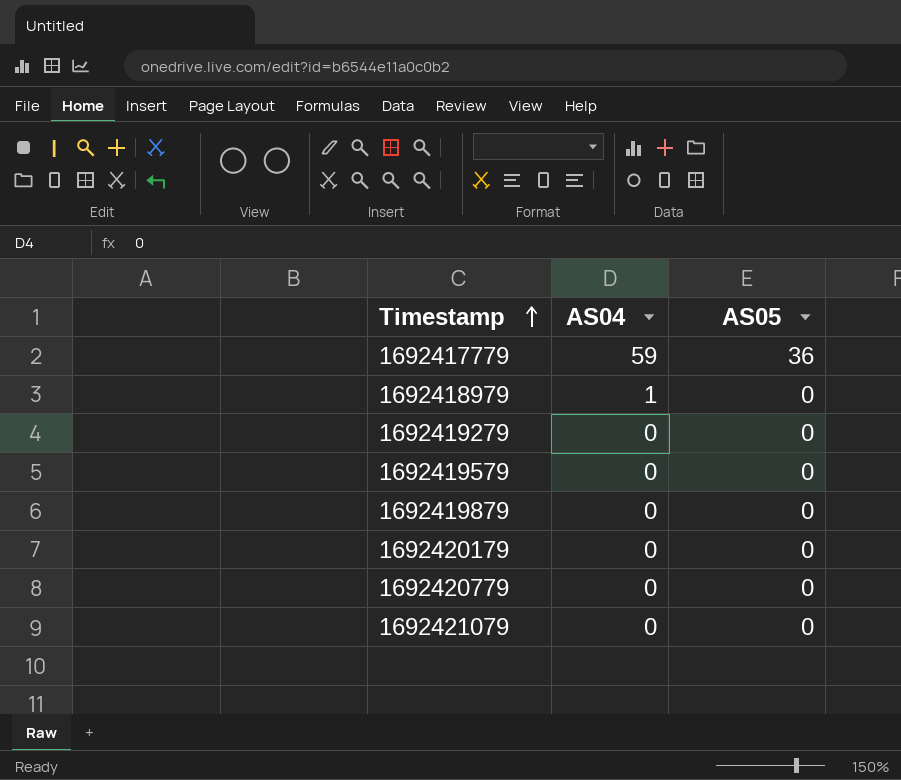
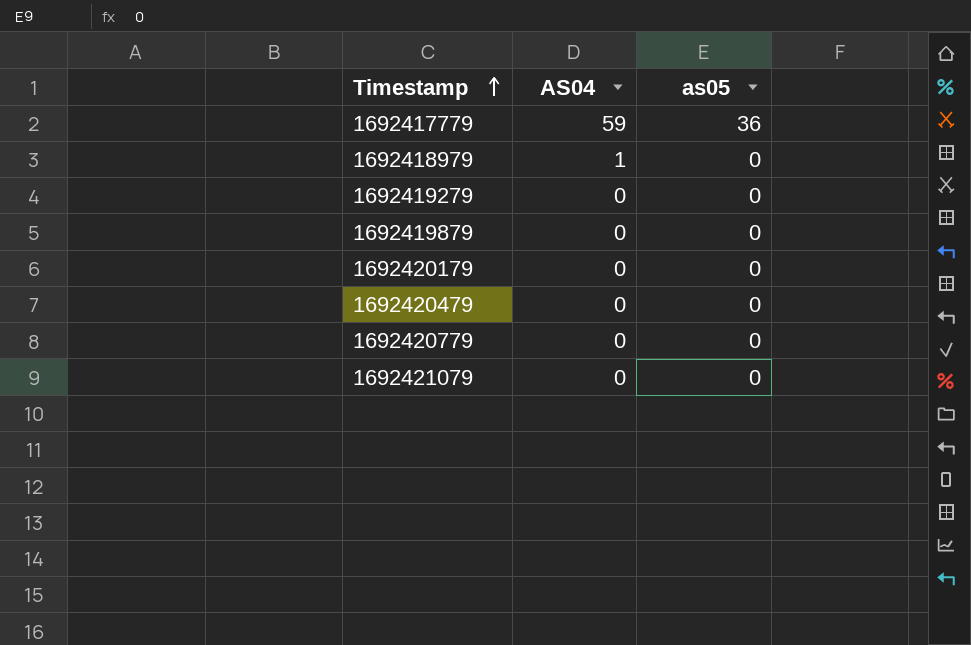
column name: AS05 -> as05
row 1692419579: 0 | 0 -> none
row 1692420479: none -> 0 | 0

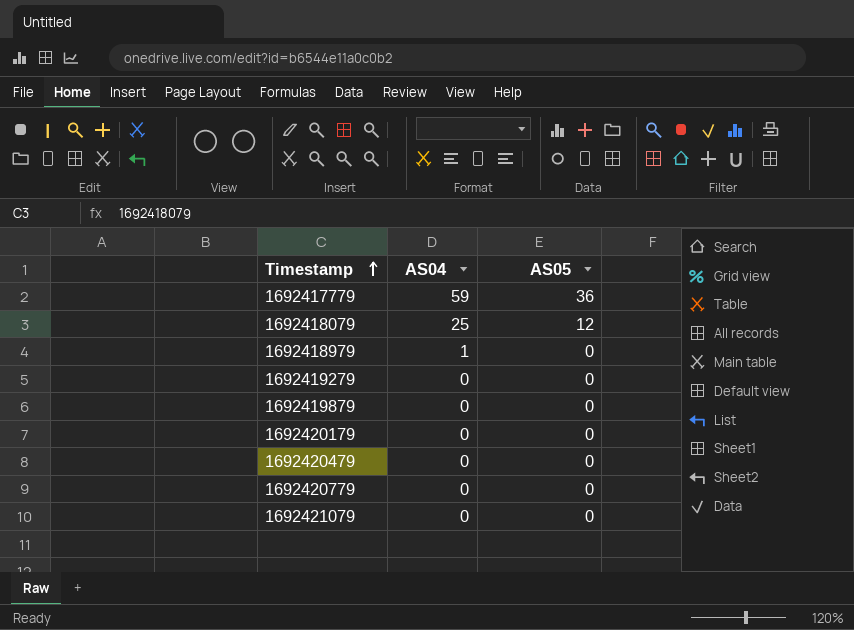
column name: as05 -> AS05
row 1692418079: none -> 25 | 12

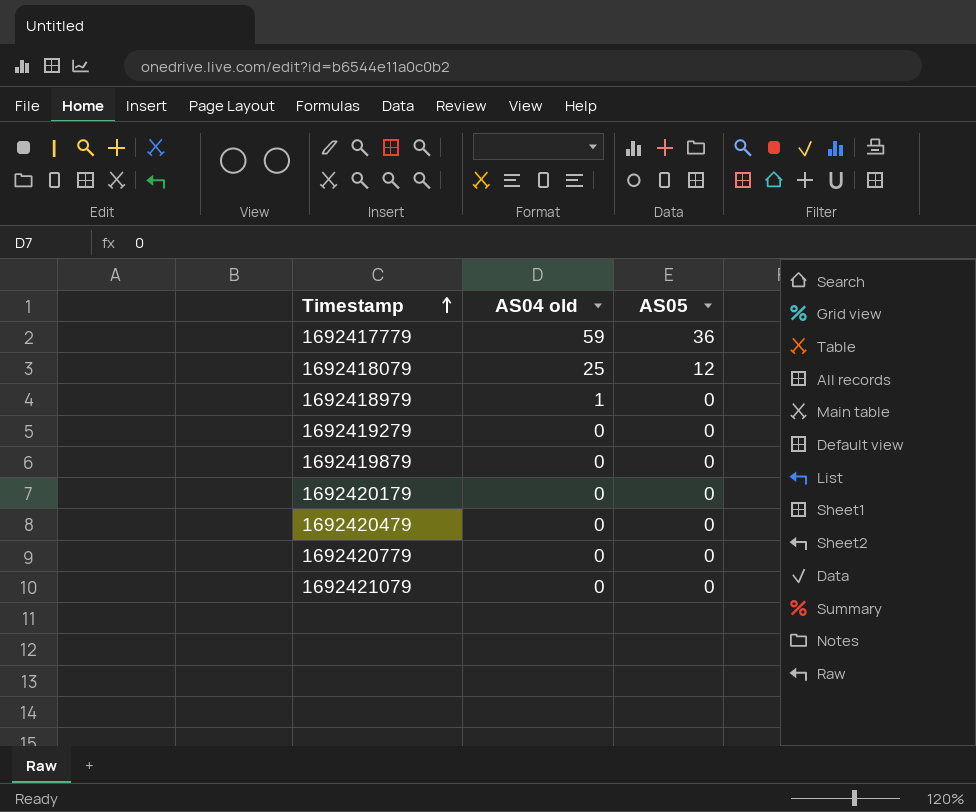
column name: AS04 -> AS04 old

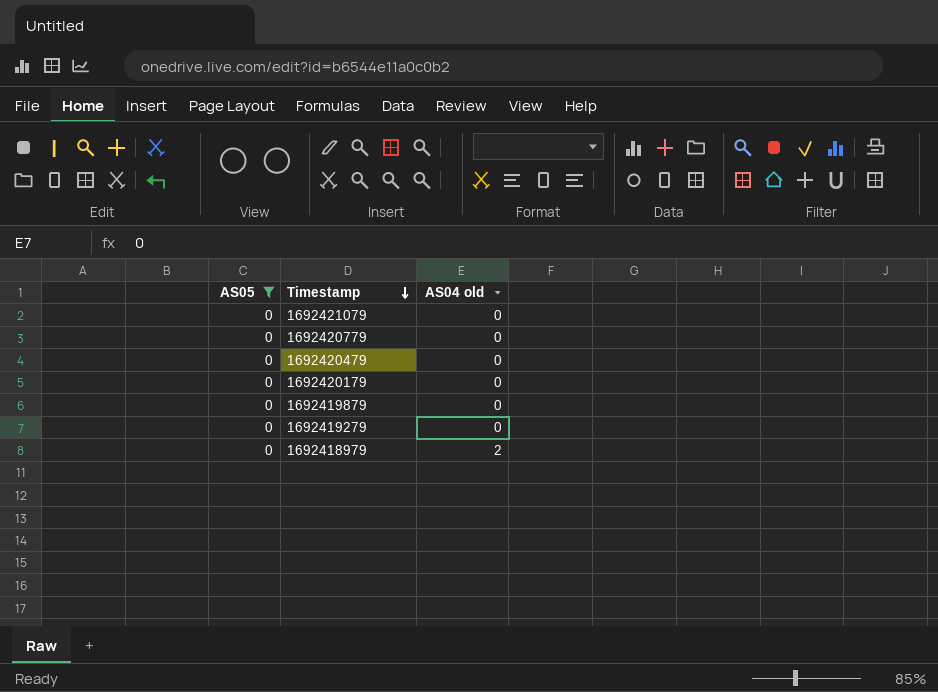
filter: none -> AS05 = 0
row order: Timestamp ascending -> Timestamp descending
column AS05 | position: 3 -> 1
1692418979 | AS04 old: 1 -> 2

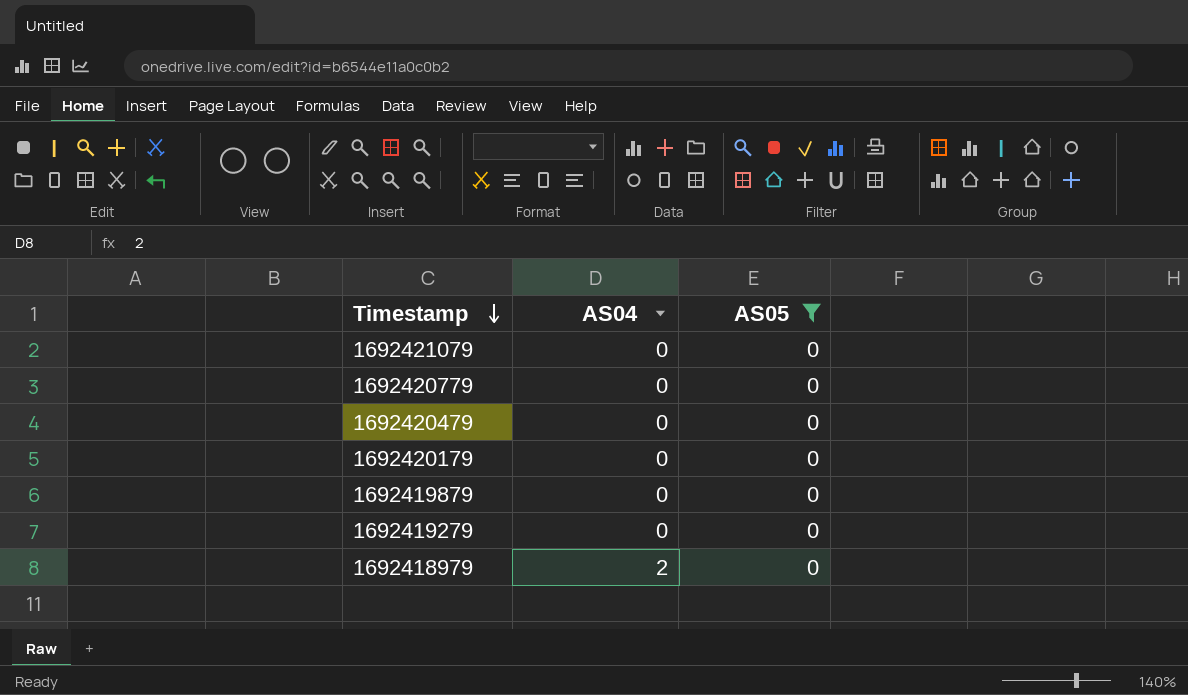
column name: AS04 old -> AS04
column AS05 | position: 1 -> 3

